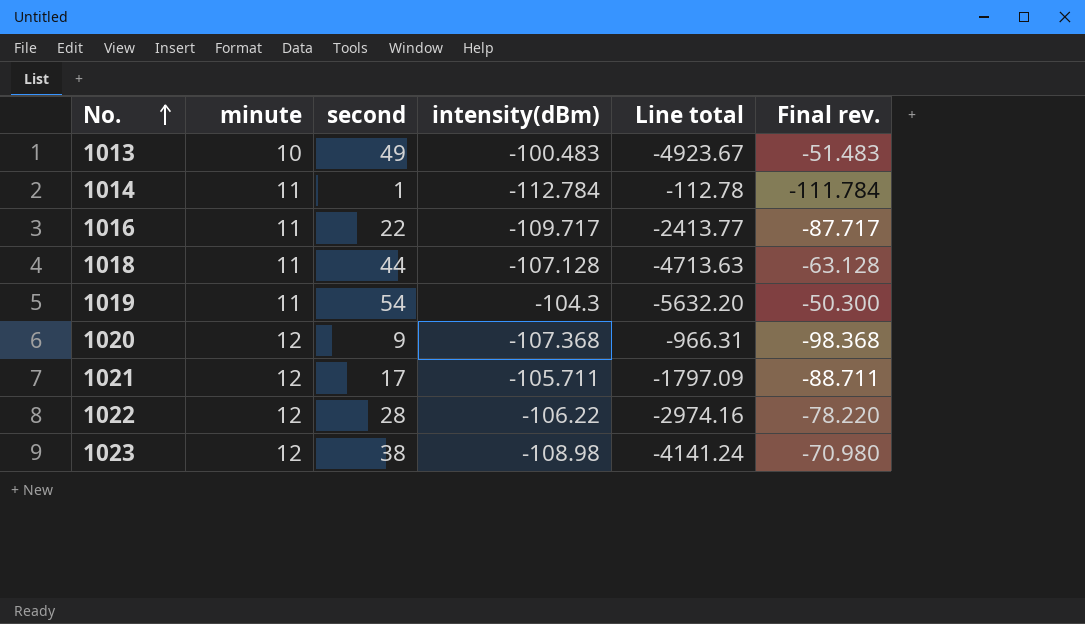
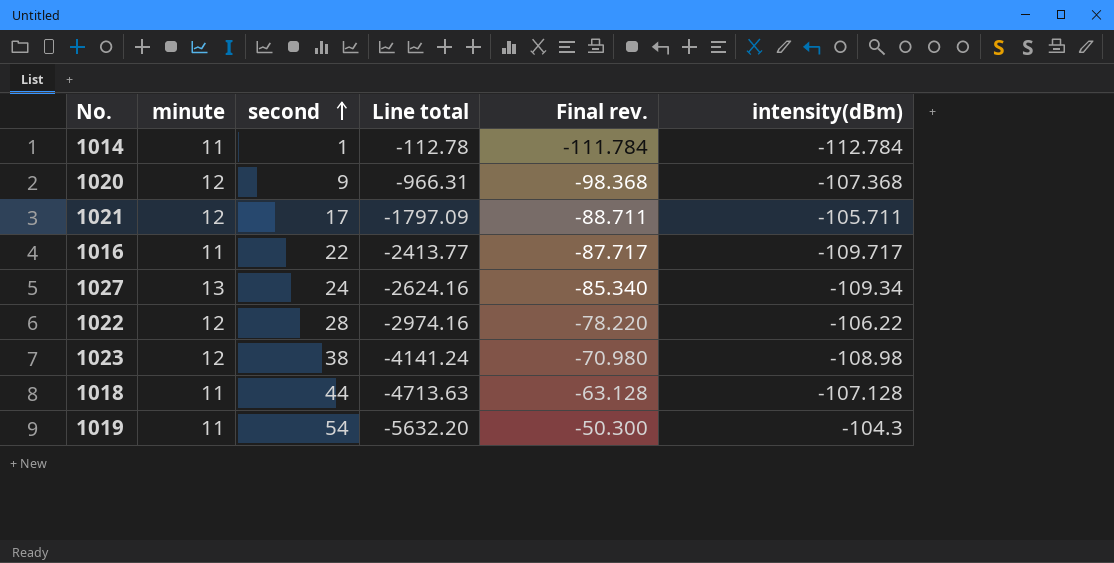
row order: No. ascending -> second ascending
column intensity(dBm) | position: 4 -> 6
row 1013: 10 | 49 | -100.483 | -4923.67 | -51.483 -> none
row 1027: none -> 13 | 24 | -2624.16 | -85.340 | -109.34

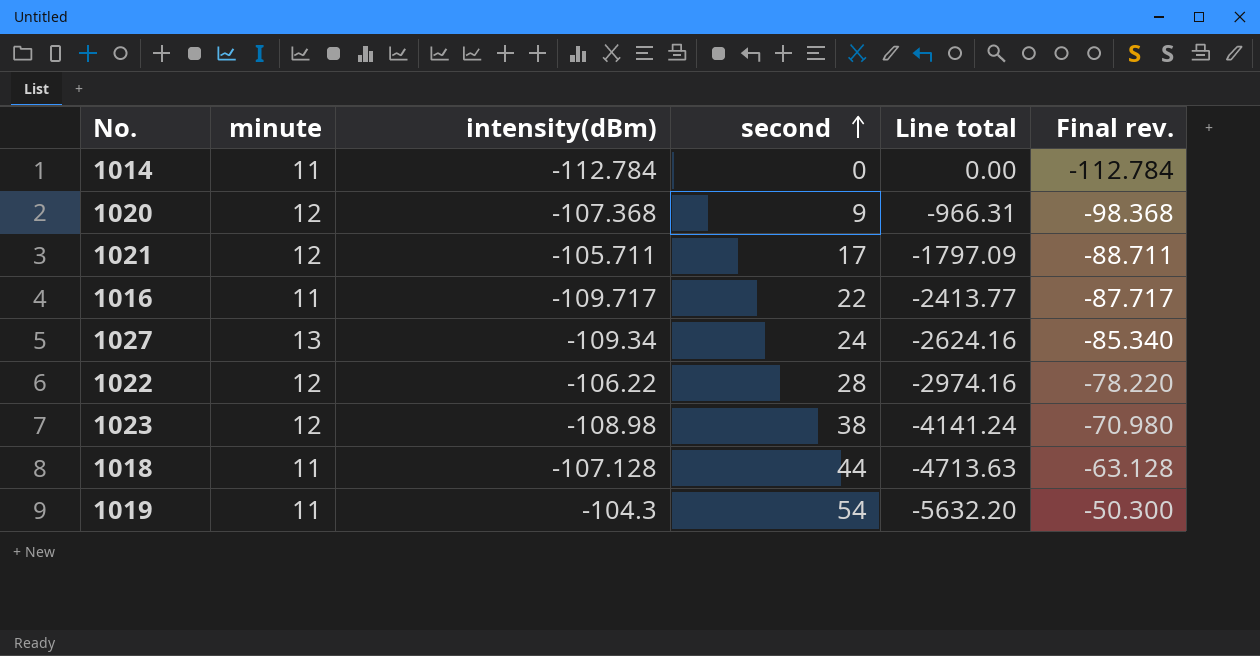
column intensity(dBm) | position: 6 -> 3
1014 | second: 1 -> 0
1014 | Line total: -112.78 -> 0.00
1014 | Final rev.: -111.784 -> -112.784

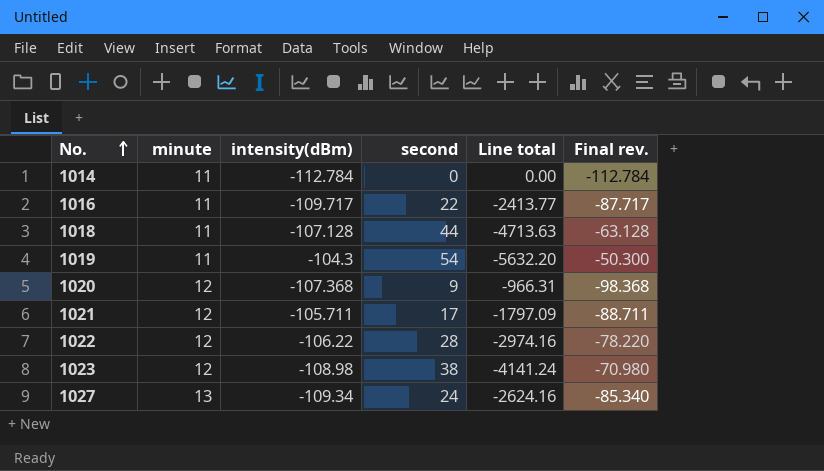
row order: second ascending -> No. ascending

